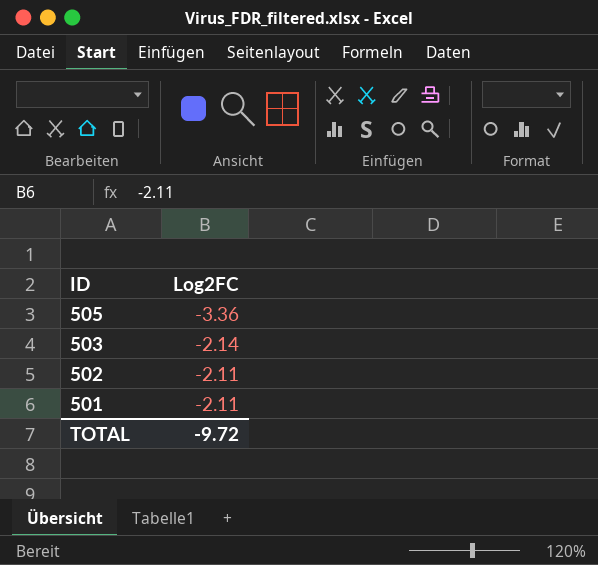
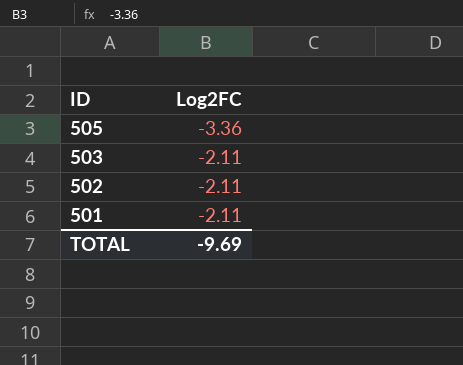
503 | Log2FC: -2.14 -> -2.11
TOTAL | Log2FC: -9.72 -> -9.69

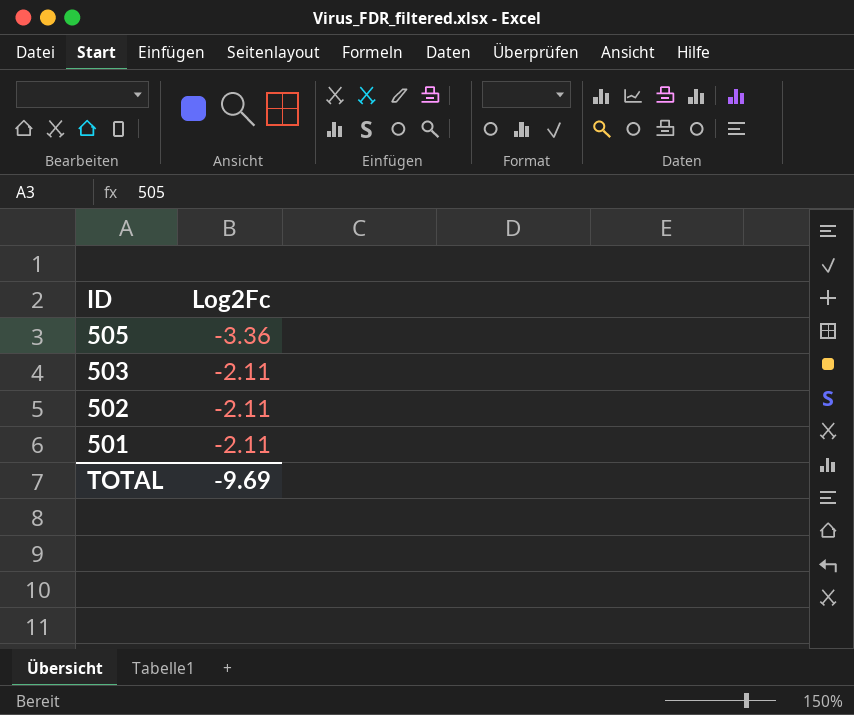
column name: Log2FC -> Log2Fc

